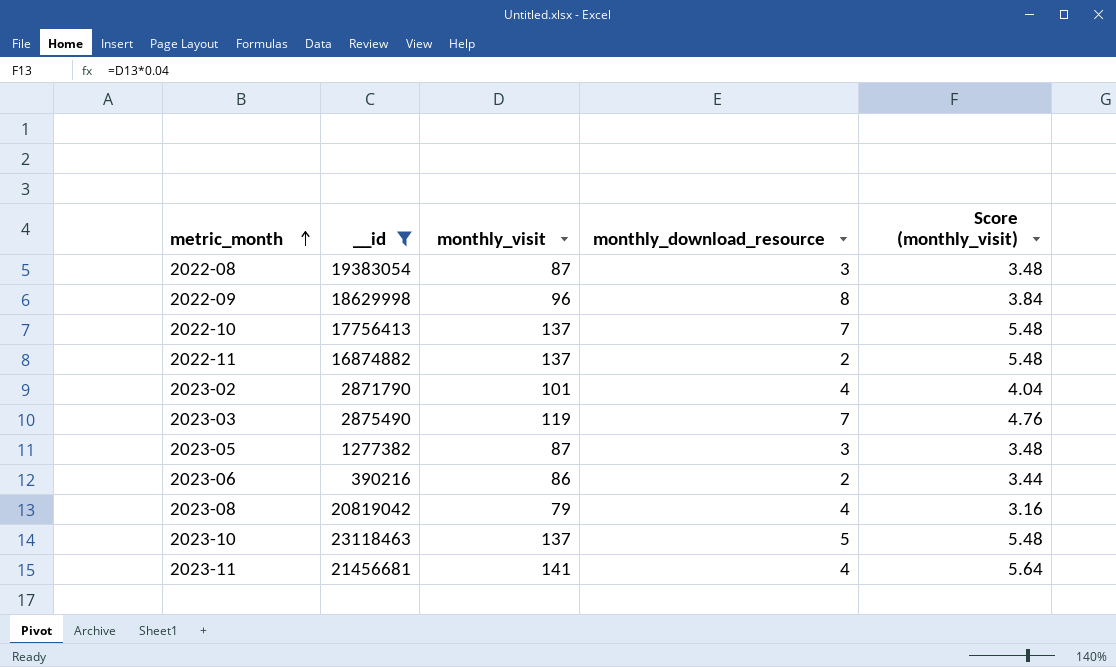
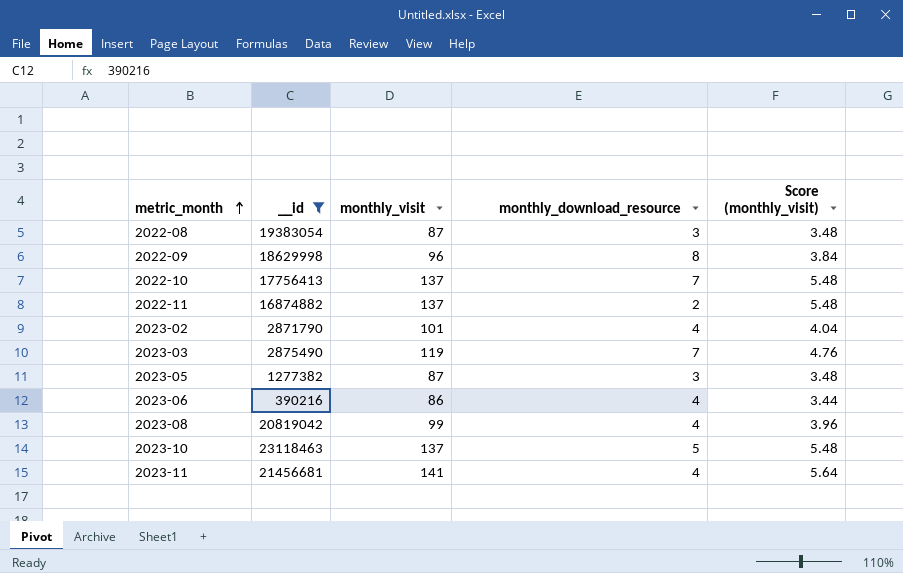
2023-06 | monthly_download_resource: 2 -> 4
2023-08 | monthly_visit: 79 -> 99
2023-08 | Score (monthly_visit): 3.16 -> 3.96

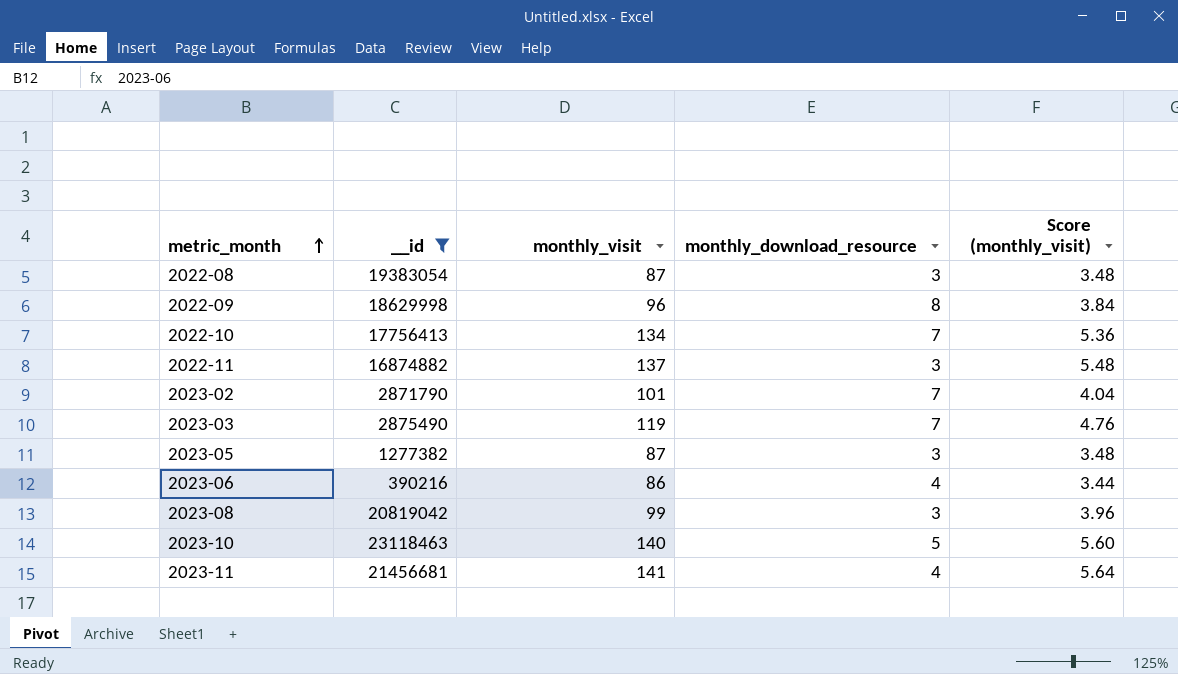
2022-10 | monthly_visit: 137 -> 134
2022-10 | Score (monthly_visit): 5.48 -> 5.36
2022-11 | monthly_download_resource: 2 -> 3
2023-02 | monthly_download_resource: 4 -> 7
2023-08 | monthly_download_resource: 4 -> 3
2023-10 | monthly_visit: 137 -> 140
2023-10 | Score (monthly_visit): 5.48 -> 5.60

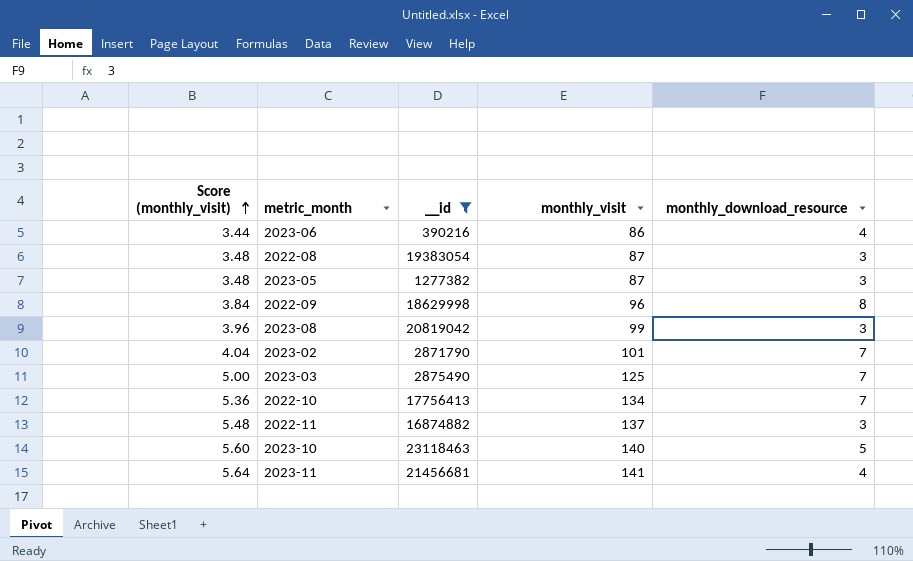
row order: metric_month ascending -> Score (monthly_visit) ascending
column Score (monthly_visit) | position: 5 -> 1
2023-03 | Score (monthly_visit): 4.76 -> 5.00
2023-03 | monthly_visit: 119 -> 125

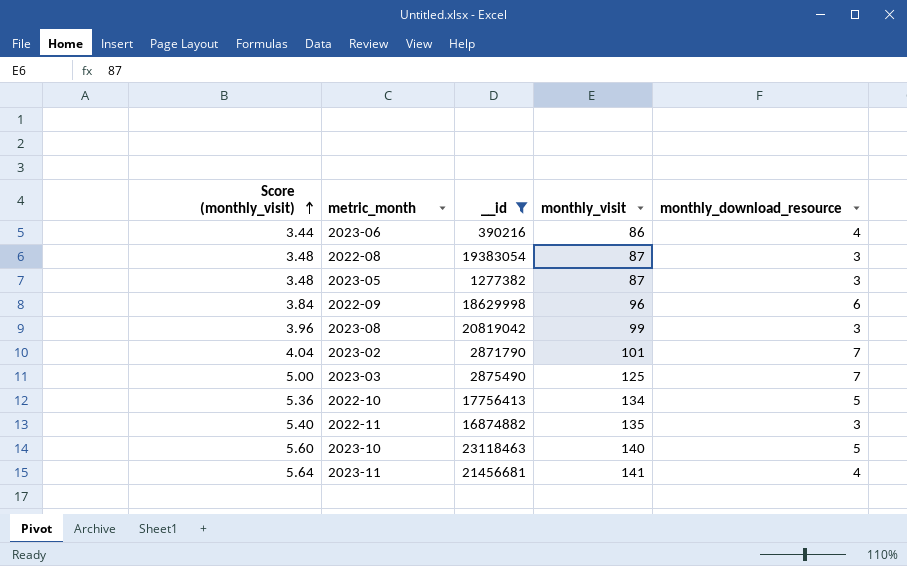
2022-09 | monthly_download_resource: 8 -> 6
2022-10 | monthly_download_resource: 7 -> 5
2022-11 | Score (monthly_visit): 5.48 -> 5.40
2022-11 | monthly_visit: 137 -> 135

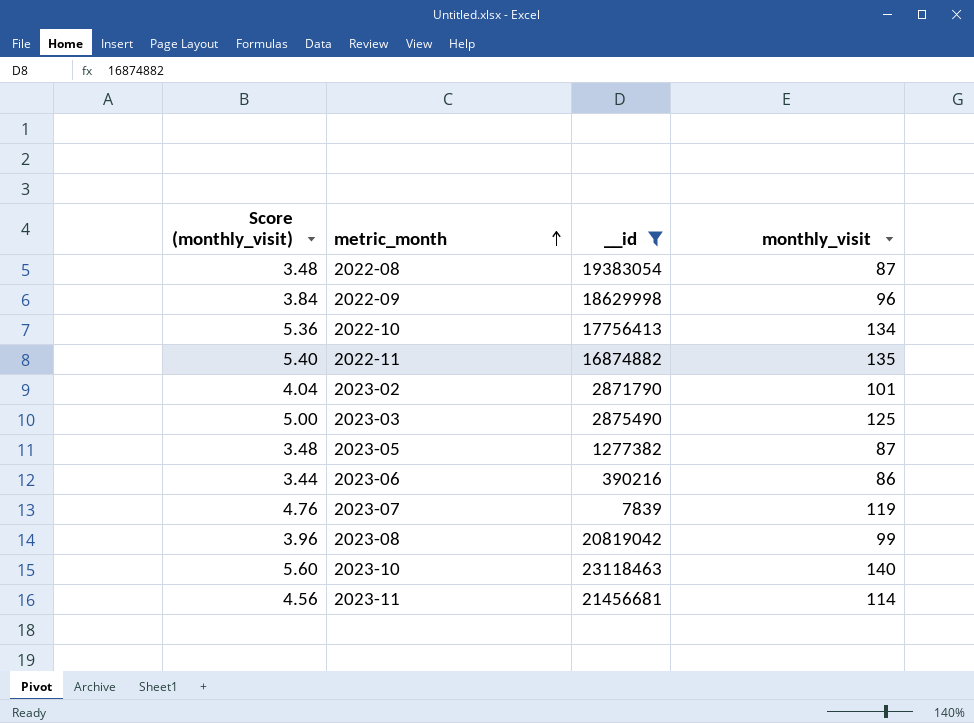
row order: Score (monthly_visit) ascending -> metric_month ascending
column monthly_download_resource | position: 5 -> none
row 2023-07: none -> 4.76 | 7839 | 119
2023-11 | Score (monthly_visit): 5.64 -> 4.56
2023-11 | monthly_visit: 141 -> 114

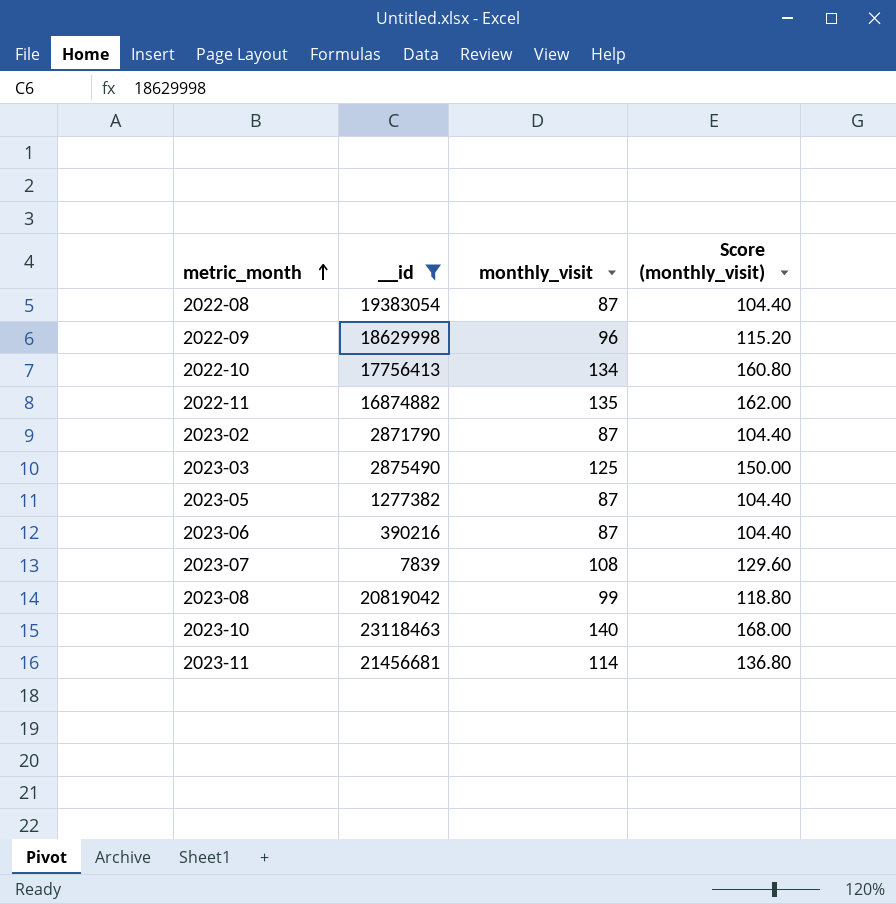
column Score (monthly_visit) | formula: [monthly_visit] * 0.04 -> [monthly_visit] * 1.2
column Score (monthly_visit) | position: 1 -> 4
2023-02 | monthly_visit: 101 -> 87
2023-06 | monthly_visit: 86 -> 87
2023-07 | monthly_visit: 119 -> 108

